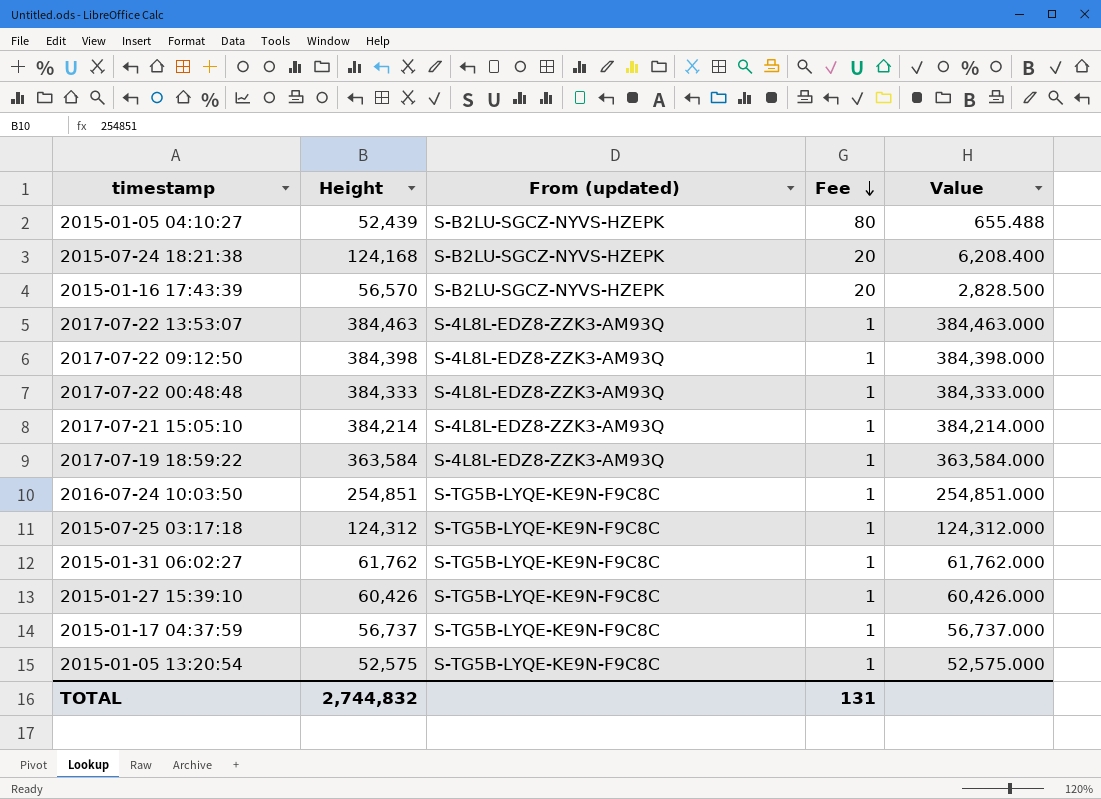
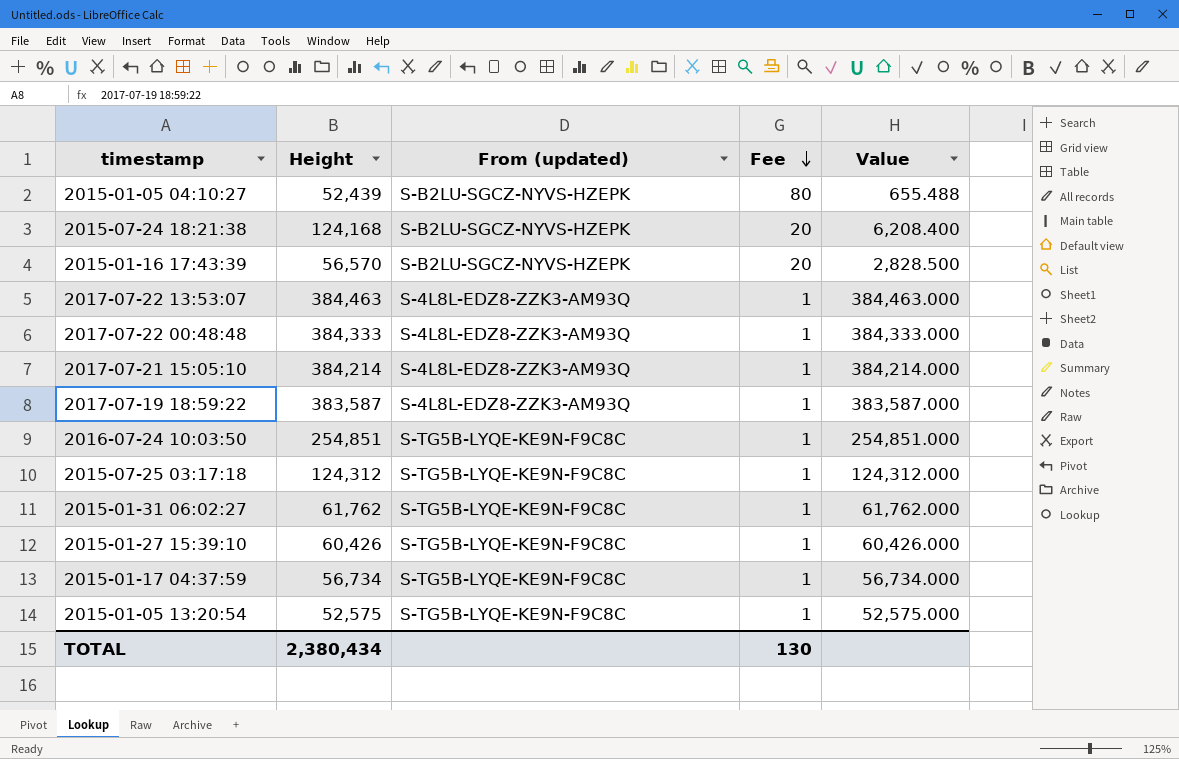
row 2017-07-22 09:12:50: 384,398 | S-4L8L-EDZ8-ZZK3-AM93Q | 1 | 384,398.000 -> none
2017-07-19 18:59:22 | Height: 363,584 -> 383,587
2017-07-19 18:59:22 | Value: 363,584.000 -> 383,587.000
2015-01-17 04:37:59 | Height: 56,737 -> 56,734
2015-01-17 04:37:59 | Value: 56,737.000 -> 56,734.000
TOTAL | Height: 2,744,832 -> 2,380,434
TOTAL | Fee: 131 -> 130

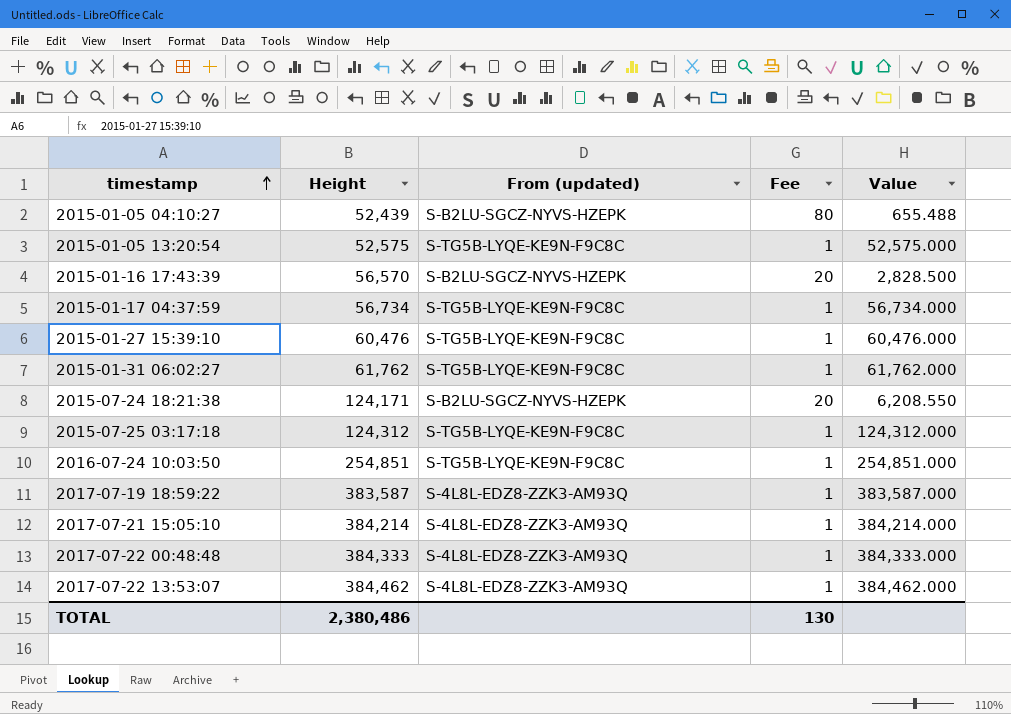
row order: Fee descending -> timestamp ascending
2015-01-27 15:39:10 | Height: 60,426 -> 60,476
2015-01-27 15:39:10 | Value: 60,426.000 -> 60,476.000
2015-07-24 18:21:38 | Height: 124,168 -> 124,171
2015-07-24 18:21:38 | Value: 6,208.400 -> 6,208.550
2017-07-22 13:53:07 | Height: 384,463 -> 384,462
2017-07-22 13:53:07 | Value: 384,463.000 -> 384,462.000
TOTAL | Height: 2,380,434 -> 2,380,486

